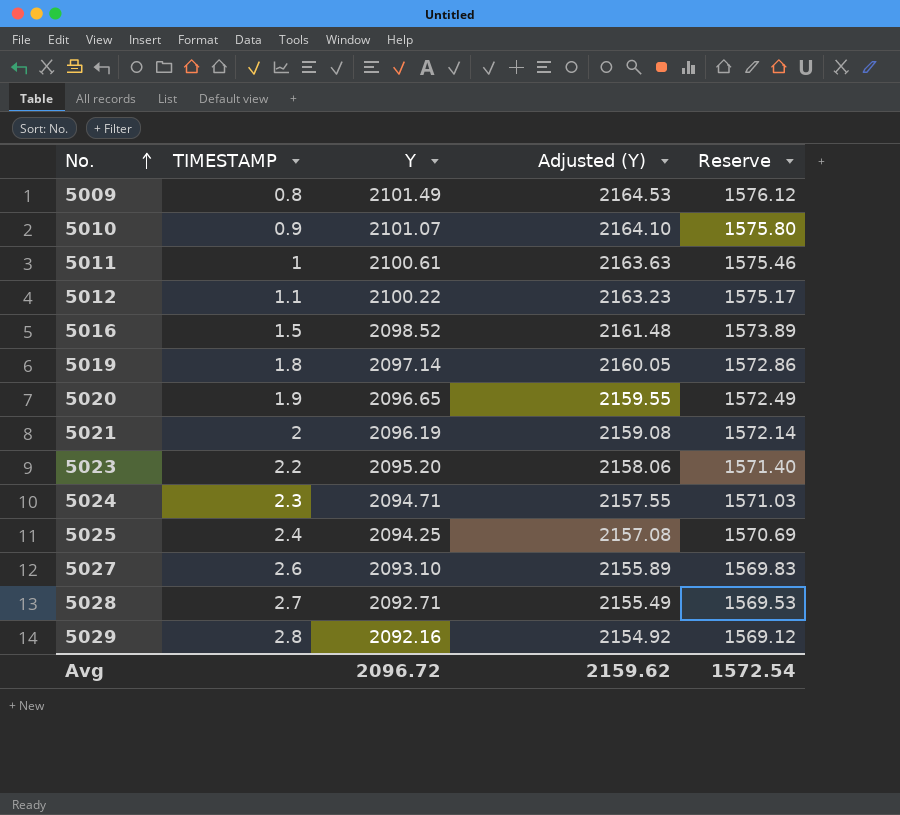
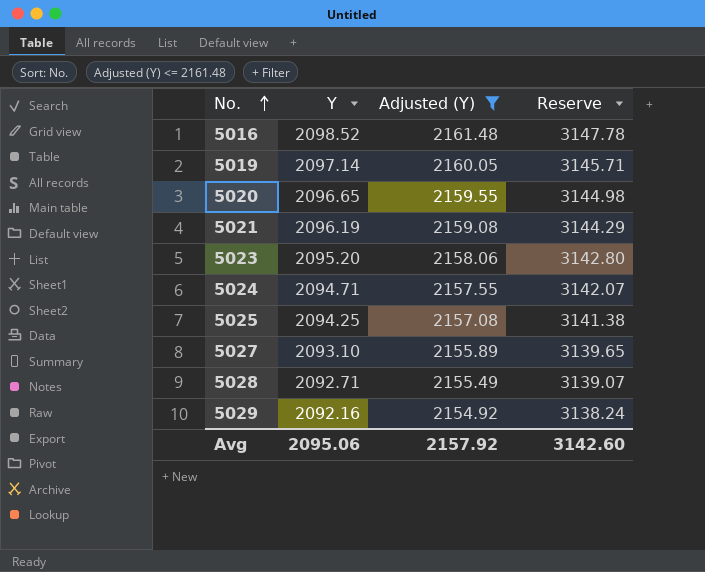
filter: none -> Adjusted (Y) <= 2161.48
column TIMESTAMP | position: 2 -> none
column Reserve | formula: [Y] * 0.75 -> [Y] * 1.5
Avg | Y: 2096.72 -> 2095.06
Avg | Adjusted (Y): 2159.62 -> 2157.92
Avg | Reserve: 1572.54 -> 3142.60

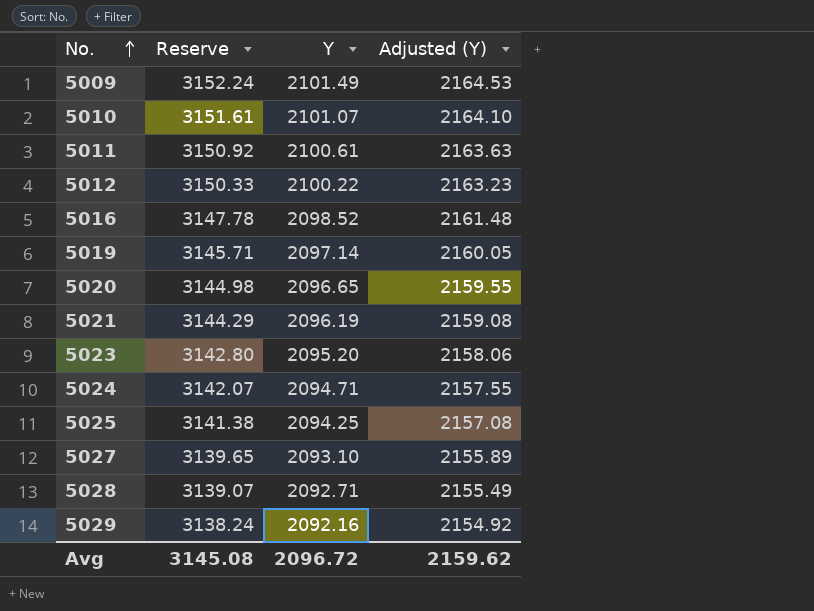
filter: Adjusted (Y) <= 2161.48 -> none
column Reserve | position: 4 -> 2
Avg | Reserve: 3142.60 -> 3145.08
Avg | Y: 2095.06 -> 2096.72
Avg | Adjusted (Y): 2157.92 -> 2159.62

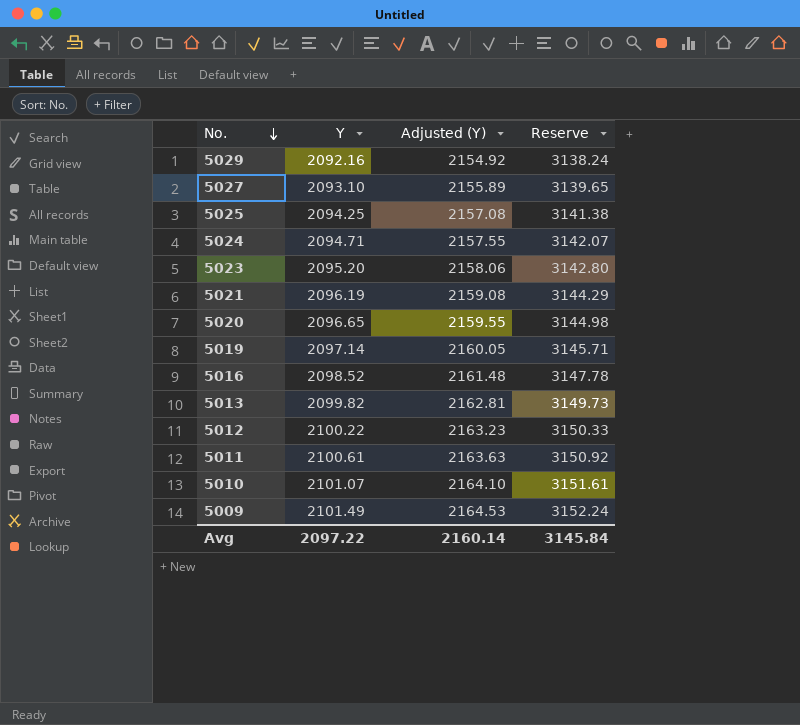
row order: No. ascending -> No. descending
column Reserve | position: 2 -> 4
row 5028: 3139.07 | 2092.71 | 2155.49 -> none
row 5013: none -> 2099.82 | 2162.81 | 3149.73
Avg | Y: 2096.72 -> 2097.22
Avg | Adjusted (Y): 2159.62 -> 2160.14
Avg | Reserve: 3145.08 -> 3145.84

